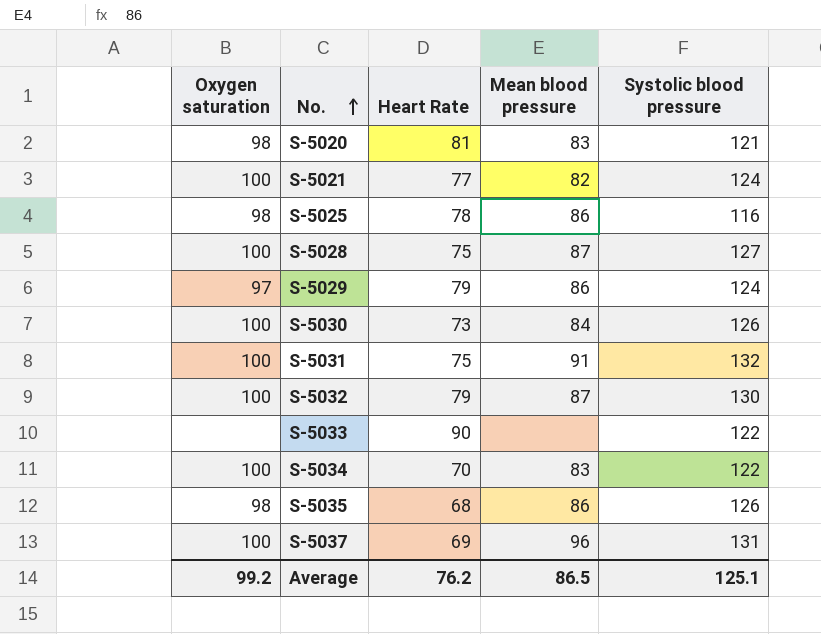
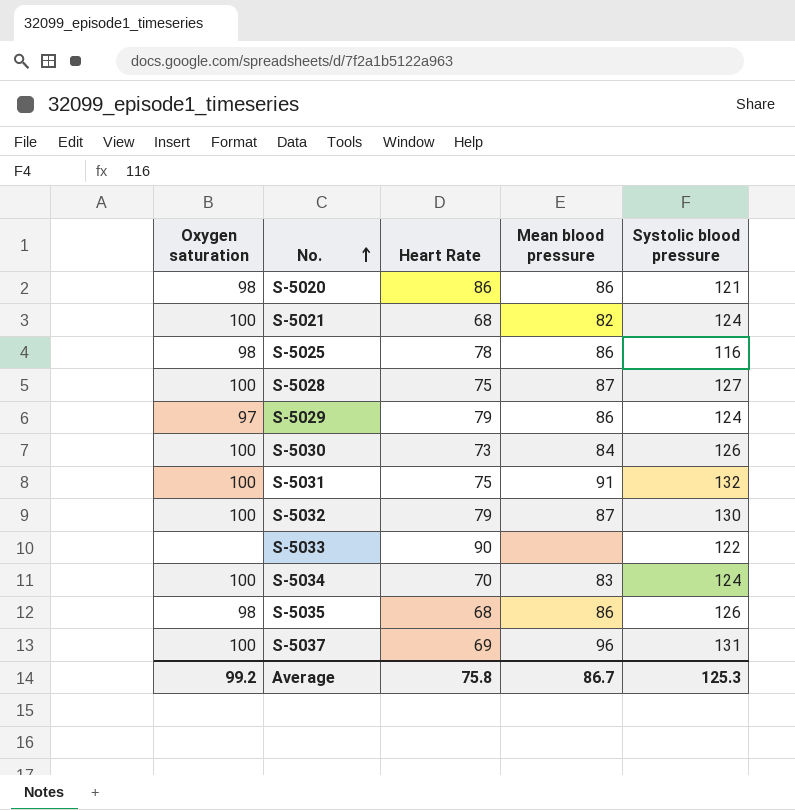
S-5020 | Heart Rate: 81 -> 86
S-5020 | Mean blood pressure: 83 -> 86
S-5021 | Heart Rate: 77 -> 68
S-5034 | Systolic blood pressure: 122 -> 124
Average | Heart Rate: 76.2 -> 75.8
Average | Mean blood pressure: 86.5 -> 86.7
Average | Systolic blood pressure: 125.1 -> 125.3

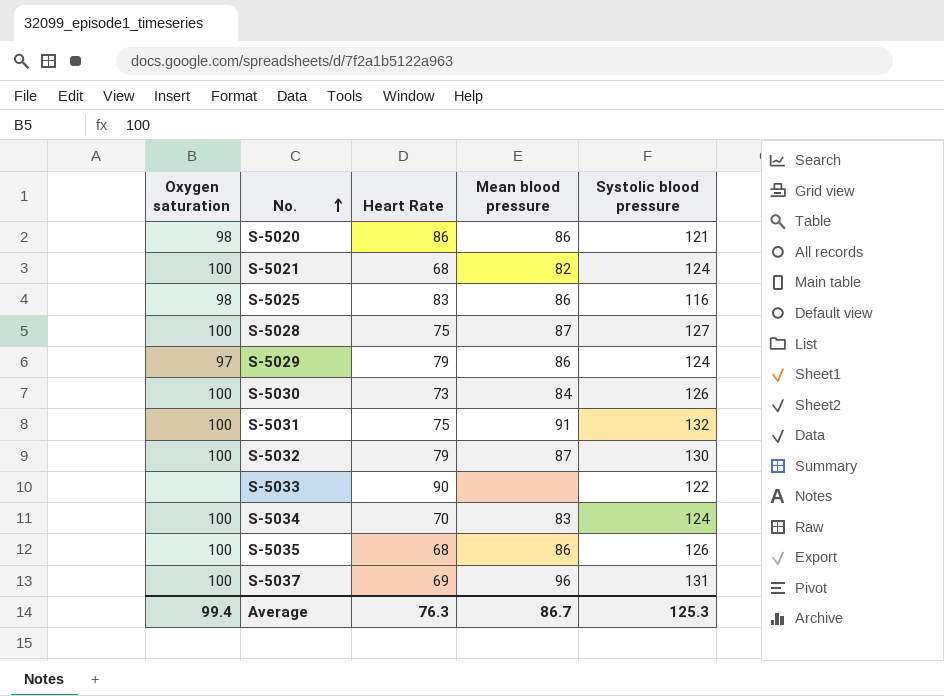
S-5025 | Heart Rate: 78 -> 83
S-5035 | Oxygen saturation: 98 -> 100
Average | Oxygen saturation: 99.2 -> 99.4
Average | Heart Rate: 75.8 -> 76.3

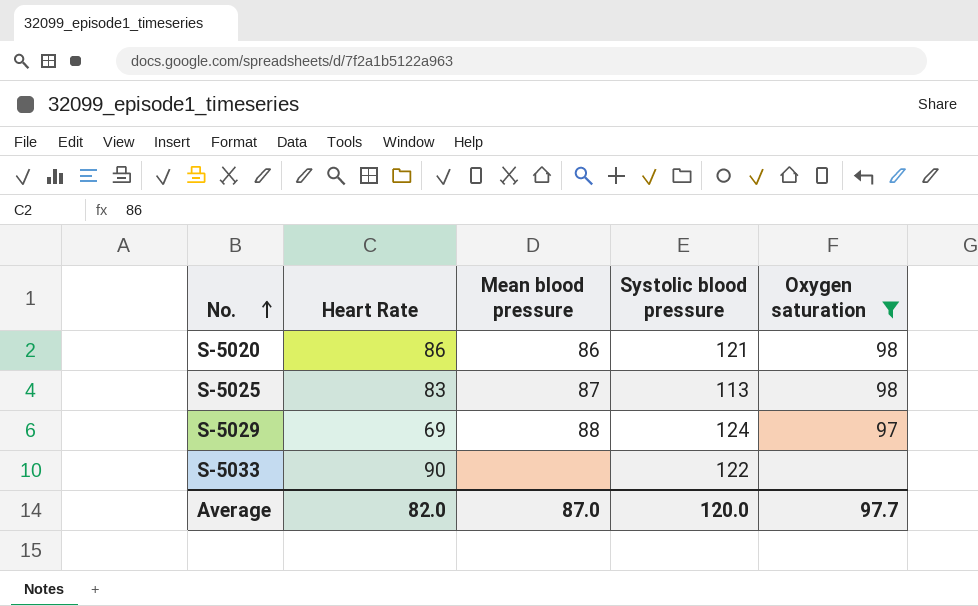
filter: none -> Oxygen saturation != 100
column Oxygen saturation | position: 1 -> 5
S-5025 | Mean blood pressure: 86 -> 87
S-5025 | Systolic blood pressure: 116 -> 113
S-5029 | Heart Rate: 79 -> 69
S-5029 | Mean blood pressure: 86 -> 88
Average | Heart Rate: 76.3 -> 82.0
Average | Mean blood pressure: 86.7 -> 87.0
Average | Systolic blood pressure: 125.3 -> 120.0
Average | Oxygen saturation: 99.4 -> 97.7

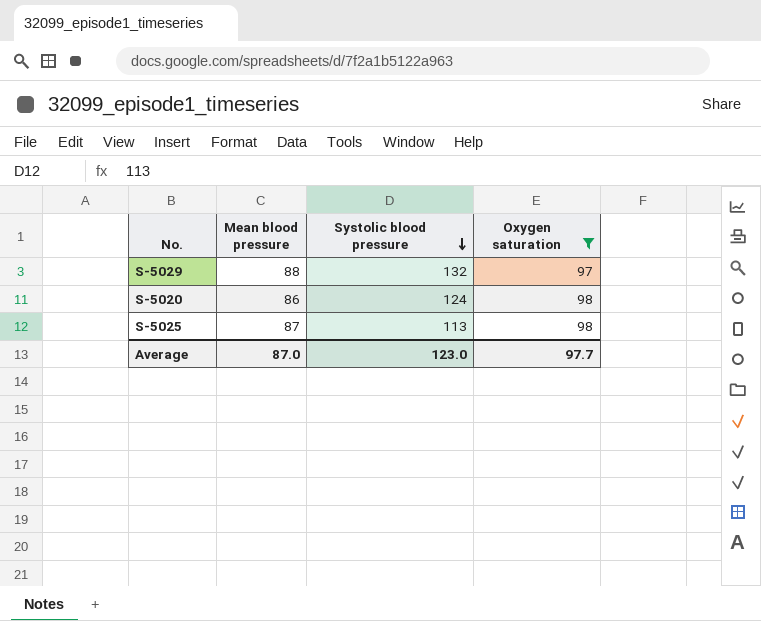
row order: No. ascending -> Systolic blood pressure descending
column Heart Rate | position: 2 -> none
row S-5033: 90 | none | 122 | none -> none
S-5029 | Systolic blood pressure: 124 -> 132
S-5020 | Systolic blood pressure: 121 -> 124
Average | Systolic blood pressure: 120.0 -> 123.0

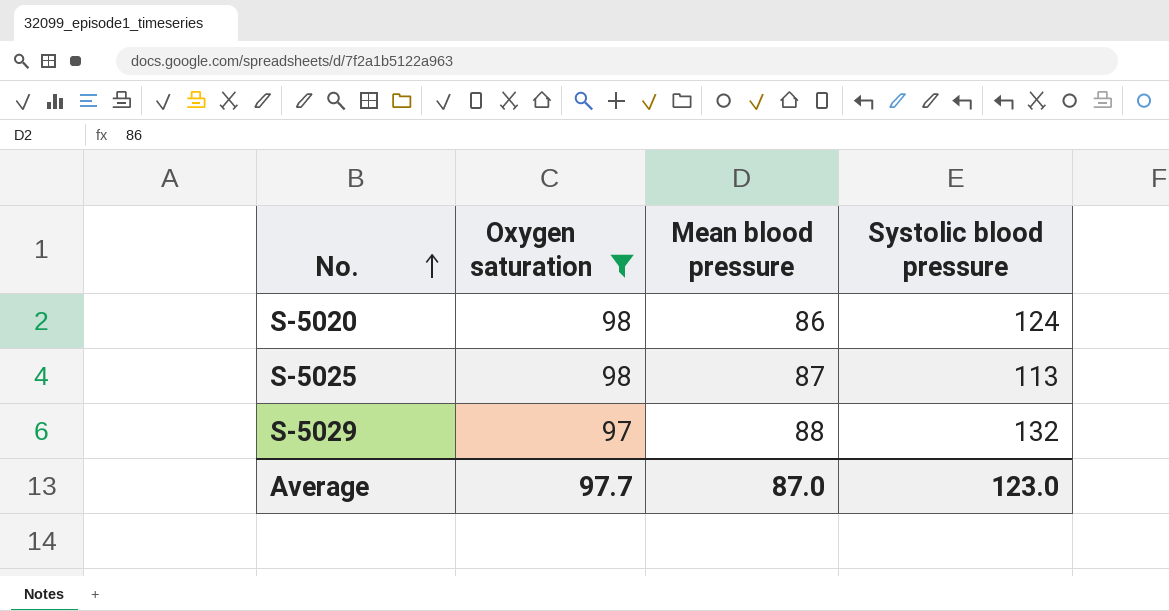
row order: Systolic blood pressure descending -> No. ascending
column Oxygen saturation | position: 4 -> 2

